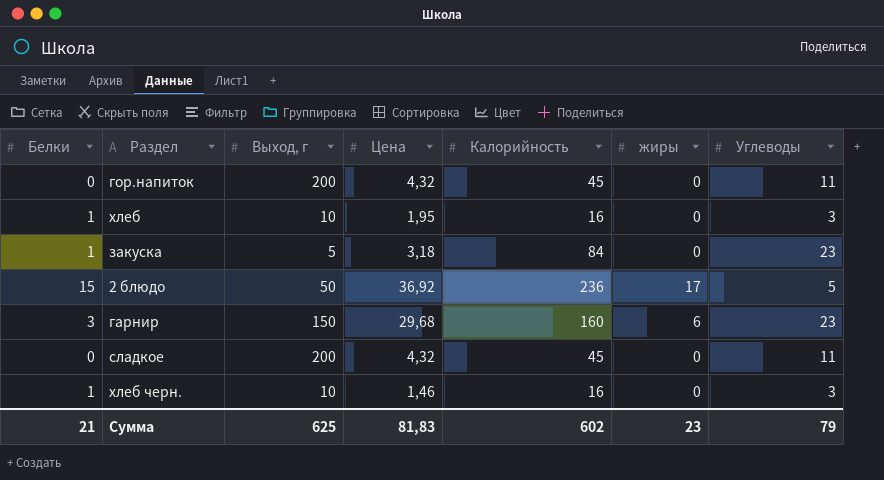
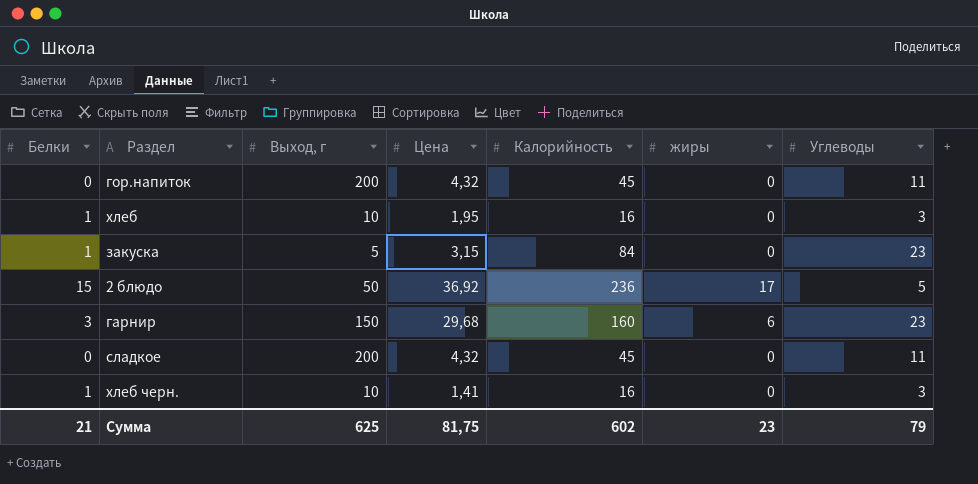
закуска | Цена: 3,18 -> 3,15
хлеб черн. | Цена: 1,46 -> 1,41
Сумма | Цена: 81,83 -> 81,75

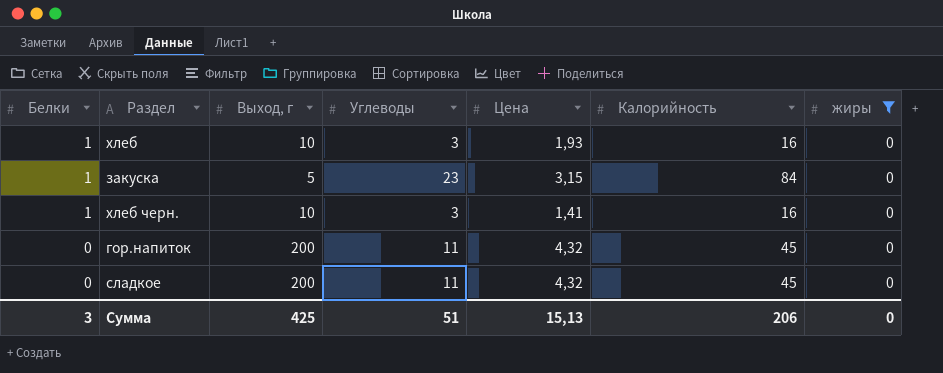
filter: none -> жиры = 0
row order: none -> Белки descending
column Углеводы | position: 7 -> 4
хлеб | Цена: 1,95 -> 1,93
Сумма | Белки: 21 -> 3
Сумма | Выход, г: 625 -> 425
Сумма | Углеводы: 79 -> 51
Сумма | Цена: 81,75 -> 15,13
Сумма | Калорийность: 602 -> 206
Сумма | жиры: 23 -> 0

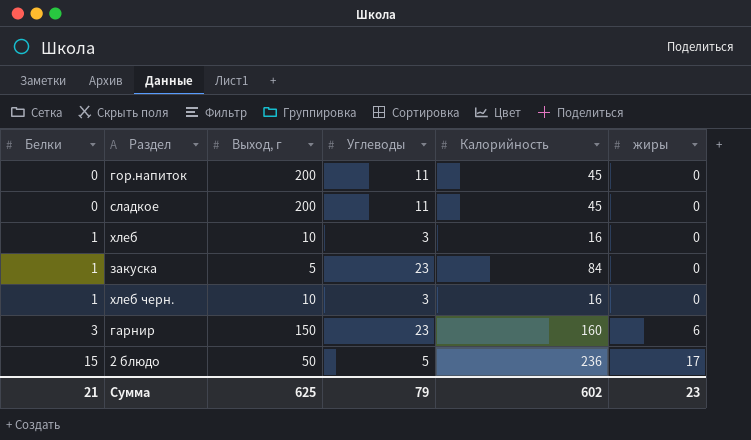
filter: жиры = 0 -> none
row order: Белки descending -> Белки ascending
column Цена | position: 5 -> none
Сумма | Белки: 3 -> 21
Сумма | Выход, г: 425 -> 625
Сумма | Углеводы: 51 -> 79
Сумма | Калорийность: 206 -> 602
Сумма | жиры: 0 -> 23

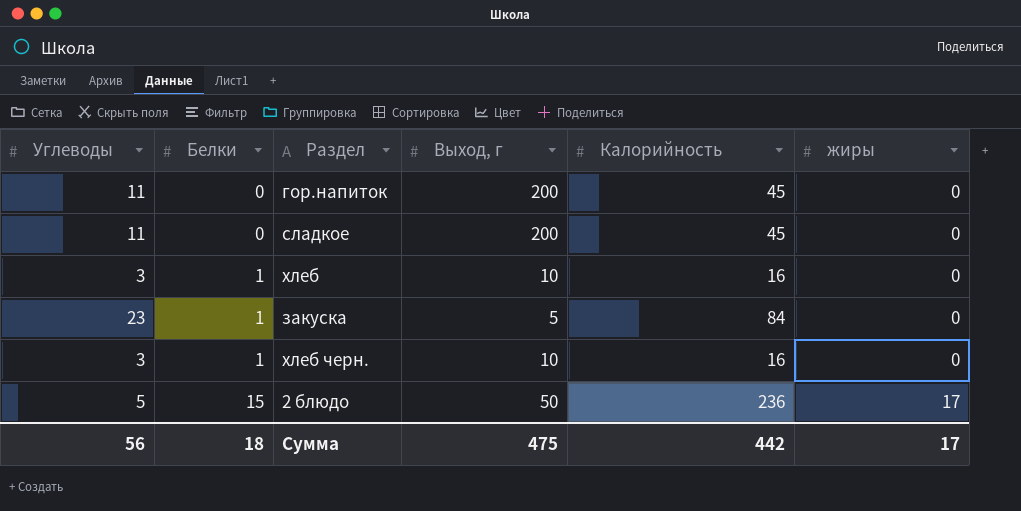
column Углеводы | position: 4 -> 1
row гарнир: 3 | 150 | 23 | 160 | 6 -> none
Сумма | Углеводы: 79 -> 56
Сумма | Белки: 21 -> 18
Сумма | Выход, г: 625 -> 475
Сумма | Калорийность: 602 -> 442
Сумма | жиры: 23 -> 17

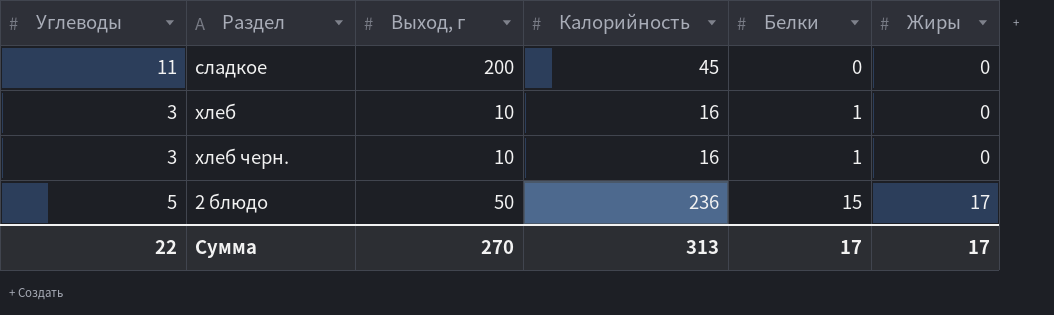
column Белки | position: 2 -> 5
column name: жиры -> Жиры
row гор.напиток: 11 | 0 | 200 | 45 | 0 -> none
row закуска: 23 | 1 | 5 | 84 | 0 -> none
Сумма | Углеводы: 56 -> 22
Сумма | Выход, г: 475 -> 270
Сумма | Калорийность: 442 -> 313
Сумма | Белки: 18 -> 17

